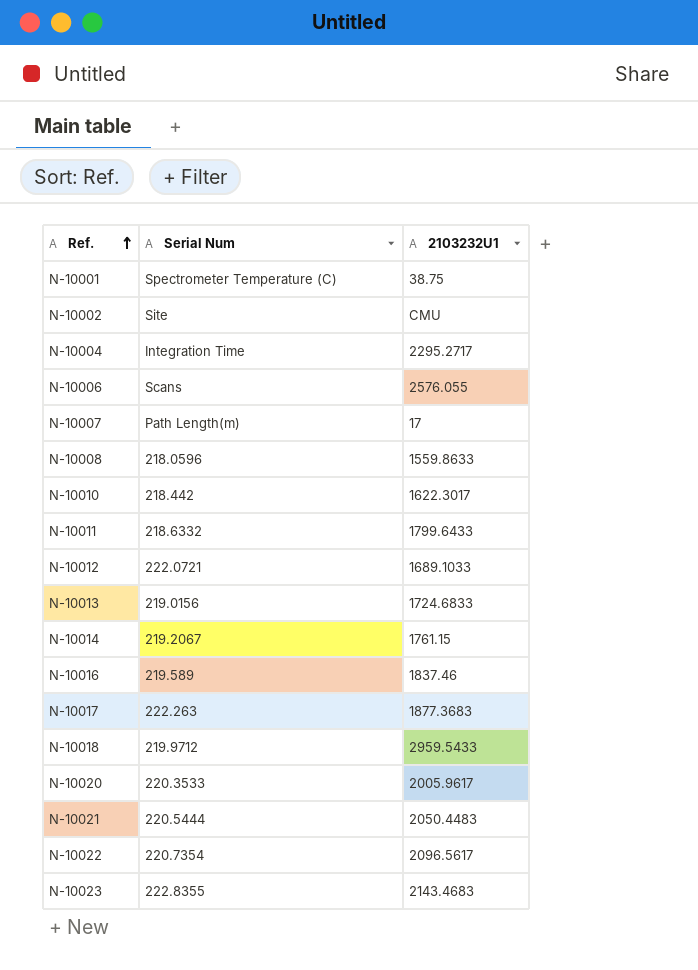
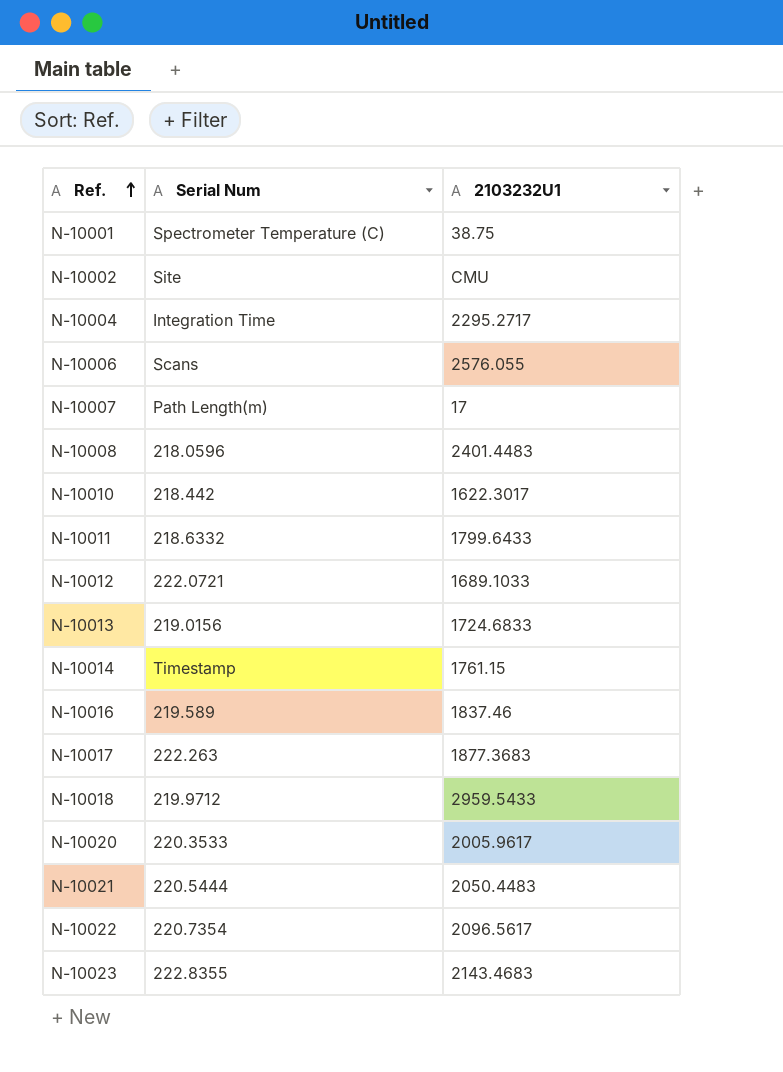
N-10008 | 2103232U1: 1559.8633 -> 2401.4483
N-10014 | Serial Num: 219.2067 -> Timestamp

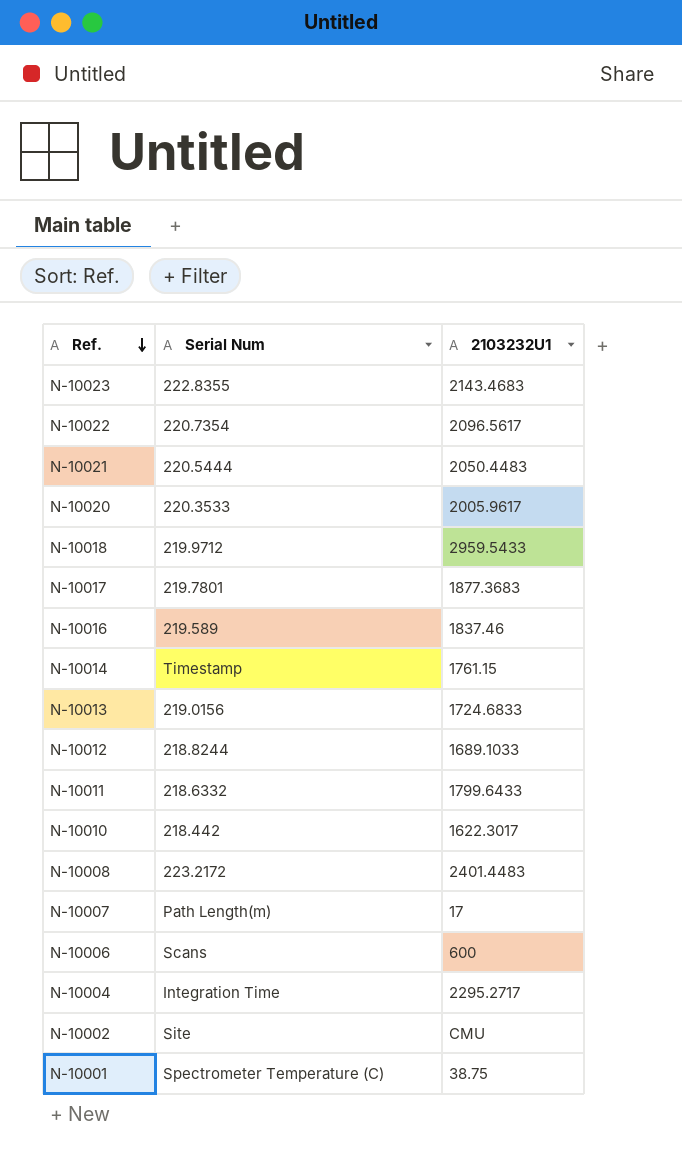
row order: Ref. ascending -> Ref. descending
N-10017 | Serial Num: 222.263 -> 219.7801
N-10012 | Serial Num: 222.0721 -> 218.8244
N-10008 | Serial Num: 218.0596 -> 223.2172
N-10006 | 2103232U1: 2576.055 -> 600

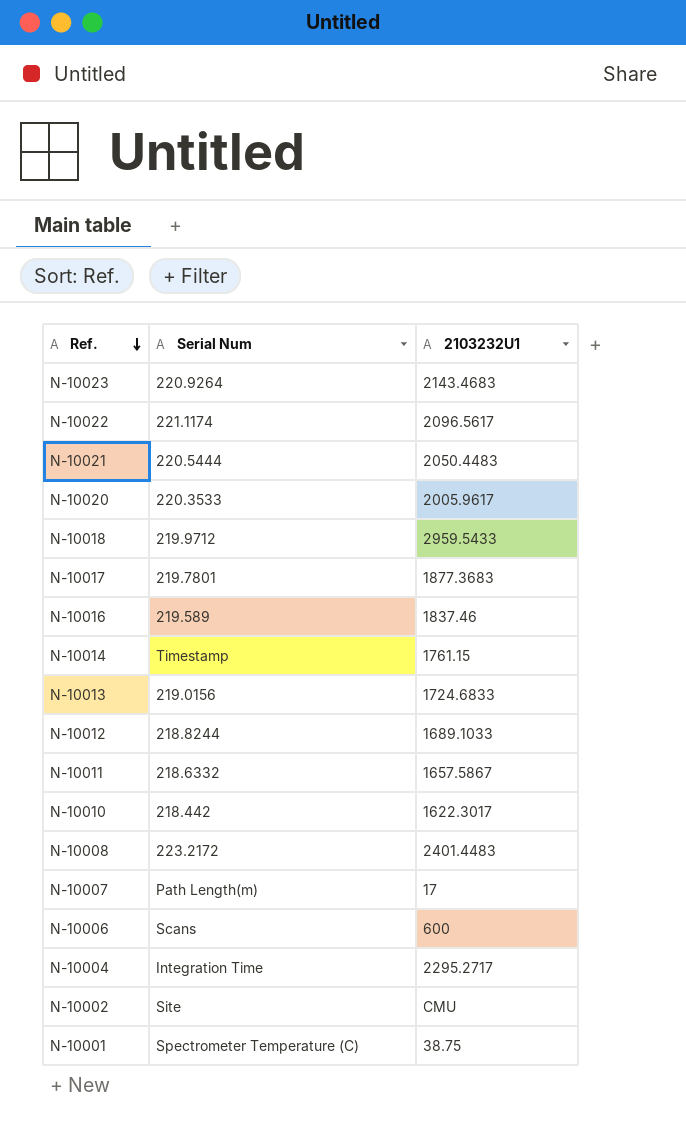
N-10023 | Serial Num: 222.8355 -> 220.9264
N-10022 | Serial Num: 220.7354 -> 221.1174
N-10011 | 2103232U1: 1799.6433 -> 1657.5867

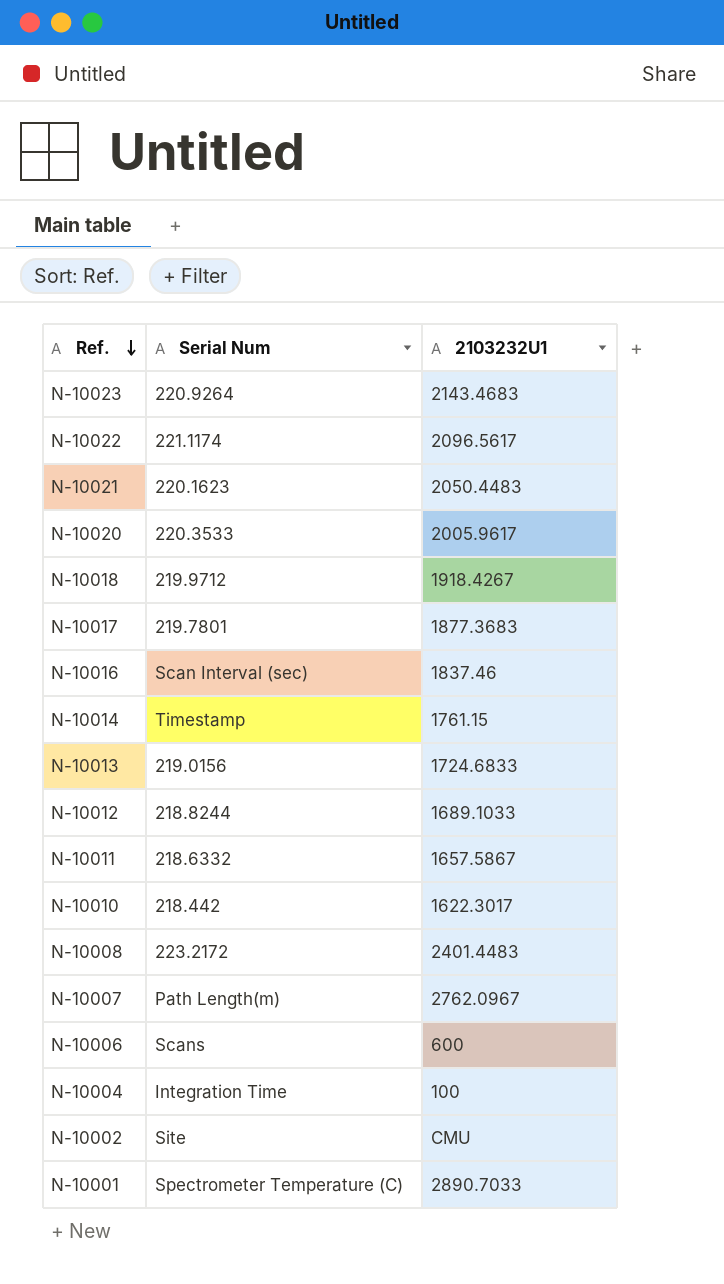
N-10021 | Serial Num: 220.5444 -> 220.1623
N-10018 | 2103232U1: 2959.5433 -> 1918.4267
N-10016 | Serial Num: 219.589 -> Scan Interval (sec)
N-10007 | 2103232U1: 17 -> 2762.0967
N-10004 | 2103232U1: 2295.2717 -> 100
N-10001 | 2103232U1: 38.75 -> 2890.7033

